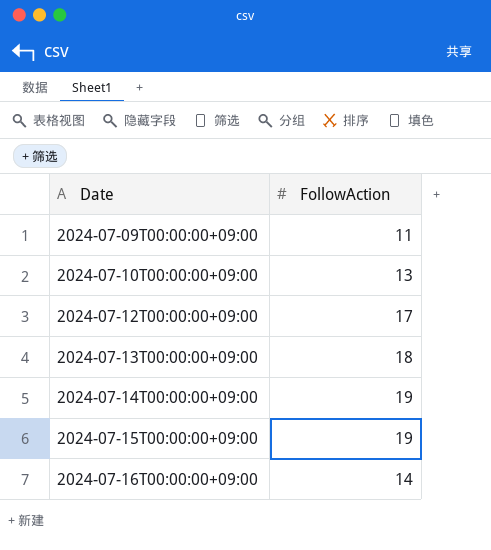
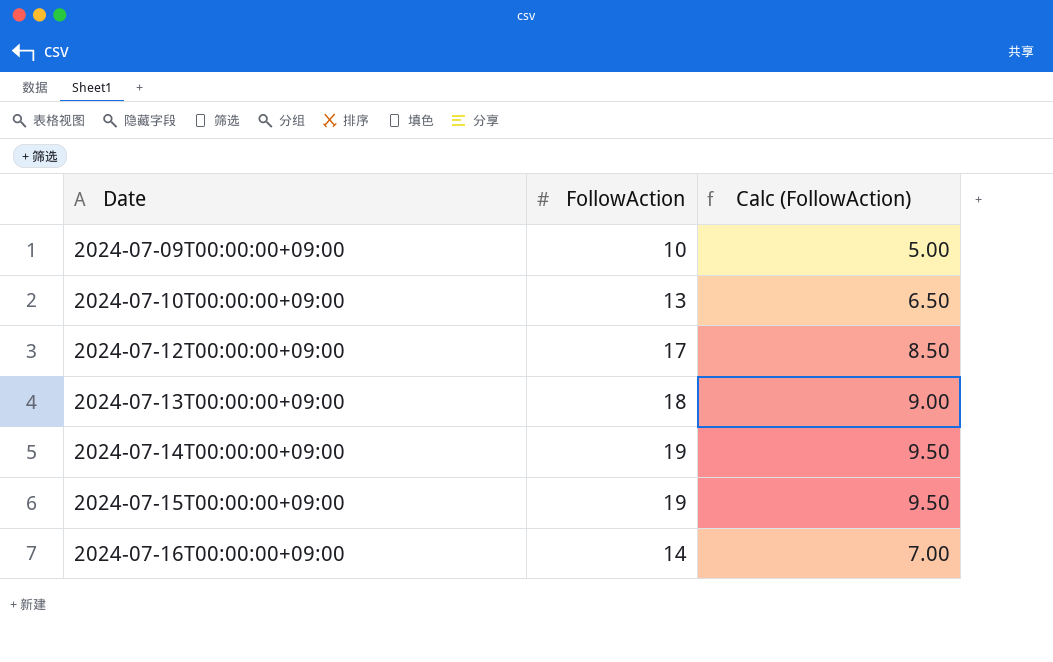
column Calc (FollowAction) | formula: none -> [FollowAction] * 0.5
2024-07-09T00:00:00+09:00 | FollowAction: 11 -> 10

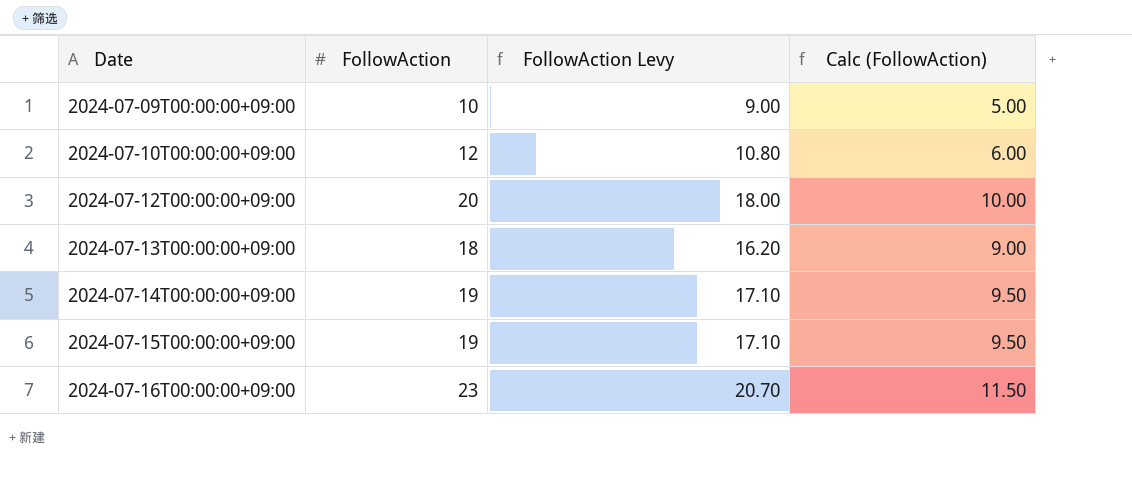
column FollowAction Levy | formula: none -> [FollowAction] * 0.9
2024-07-10T00:00:00+09:00 | FollowAction: 13 -> 12
2024-07-10T00:00:00+09:00 | Calc (FollowAction): 6.50 -> 6.00
2024-07-12T00:00:00+09:00 | FollowAction: 17 -> 20
2024-07-12T00:00:00+09:00 | Calc (FollowAction): 8.50 -> 10.00
2024-07-16T00:00:00+09:00 | FollowAction: 14 -> 23
2024-07-16T00:00:00+09:00 | Calc (FollowAction): 7.00 -> 11.50

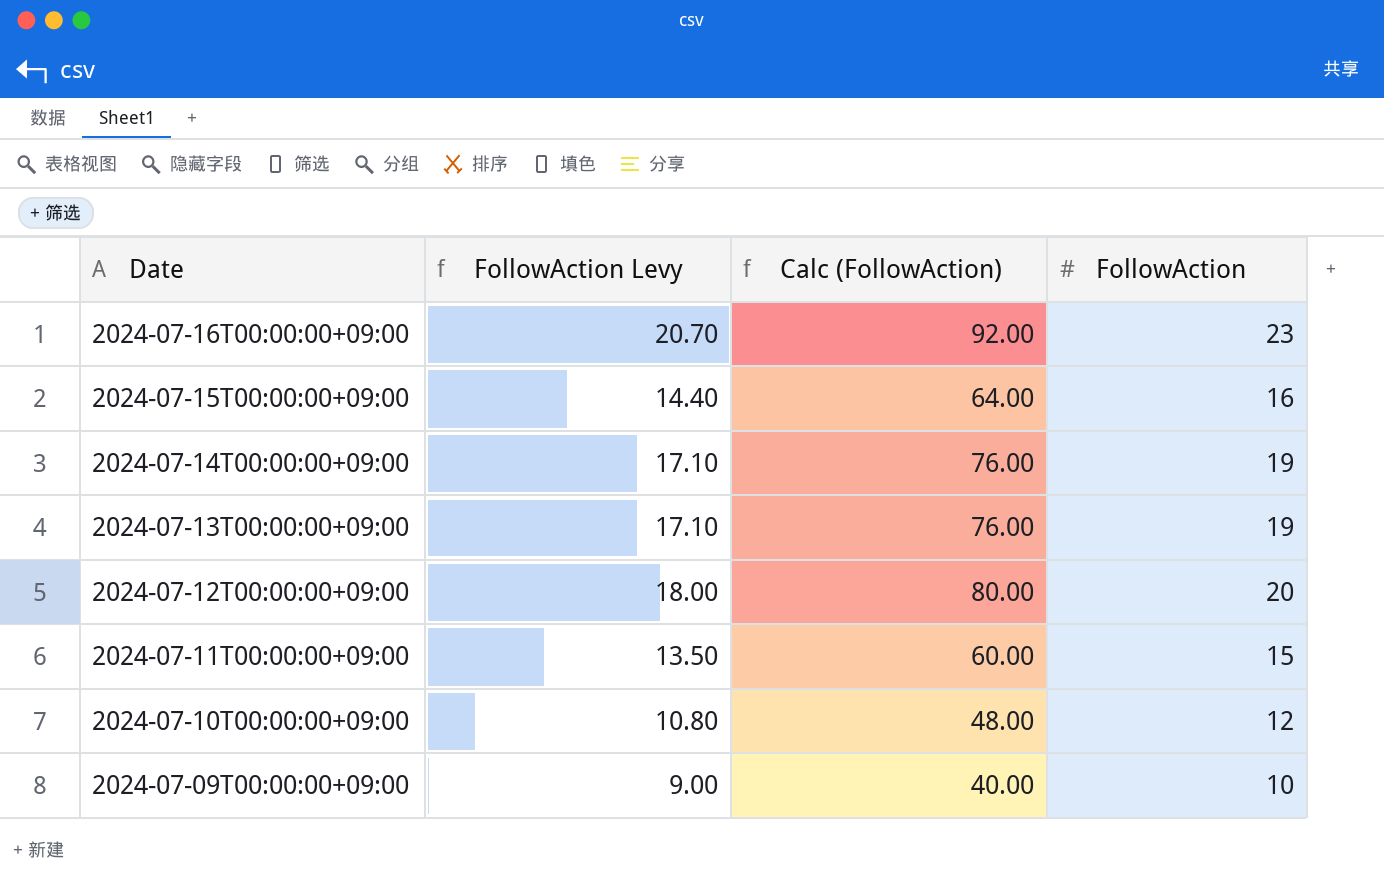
row order: Date ascending -> Date descending
column Calc (FollowAction) | formula: [FollowAction] * 0.5 -> [FollowAction] * 4
column FollowAction | position: 2 -> 4
2024-07-15T00:00:00+09:00 | FollowAction Levy: 17.10 -> 14.40
2024-07-15T00:00:00+09:00 | FollowAction: 19 -> 16
2024-07-13T00:00:00+09:00 | FollowAction Levy: 16.20 -> 17.10
2024-07-13T00:00:00+09:00 | FollowAction: 18 -> 19
row 2024-07-11T00:00:00+09:00: none -> 13.50 | 60.00 | 15

